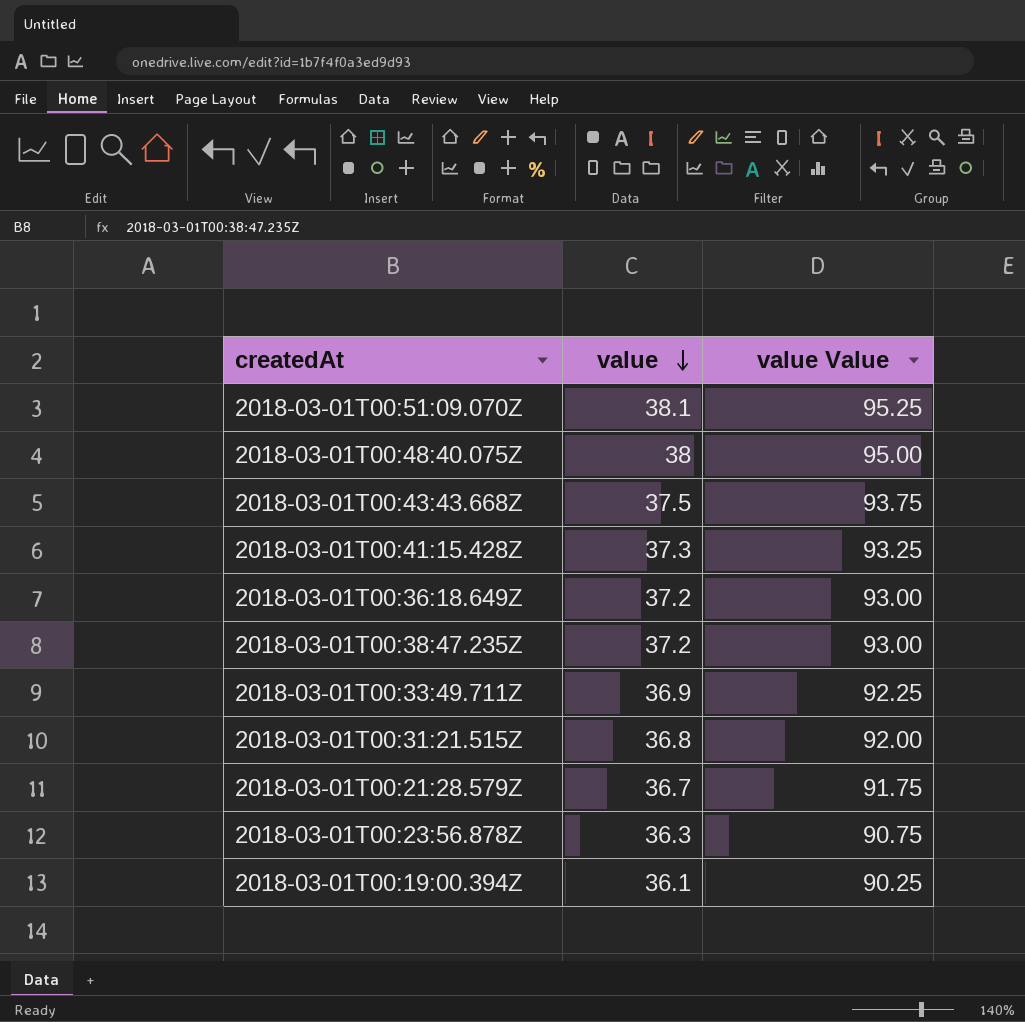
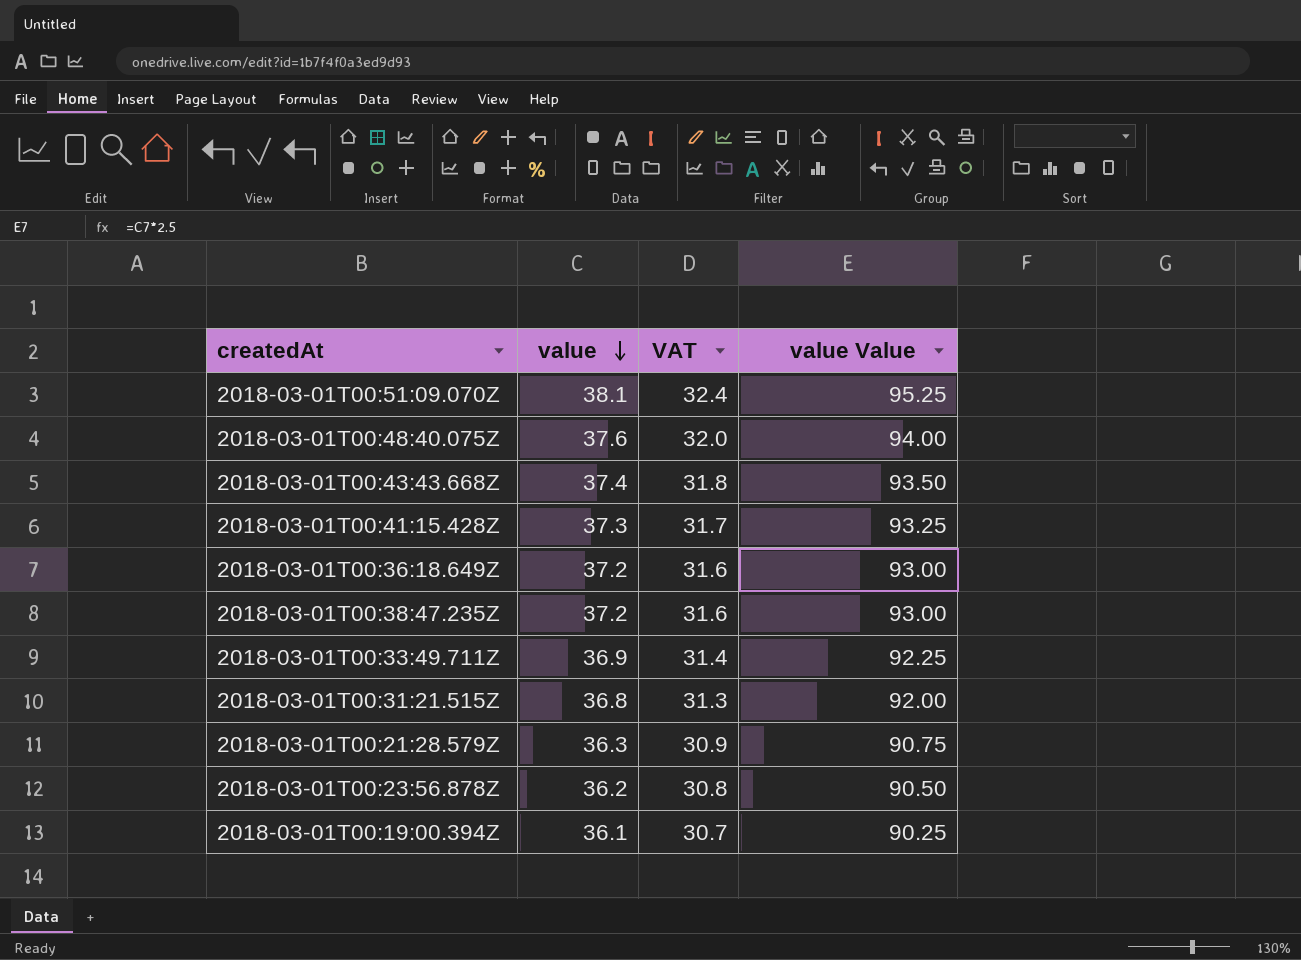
column VAT | formula: none -> [value] * 0.85
2018-03-01T00:48:40.075Z | value: 38 -> 37.6
2018-03-01T00:48:40.075Z | value Value: 95.00 -> 94.00
2018-03-01T00:43:43.668Z | value: 37.5 -> 37.4
2018-03-01T00:43:43.668Z | value Value: 93.75 -> 93.50
2018-03-01T00:21:28.579Z | value: 36.7 -> 36.3
2018-03-01T00:21:28.579Z | value Value: 91.75 -> 90.75
2018-03-01T00:23:56.878Z | value: 36.3 -> 36.2
2018-03-01T00:23:56.878Z | value Value: 90.75 -> 90.50

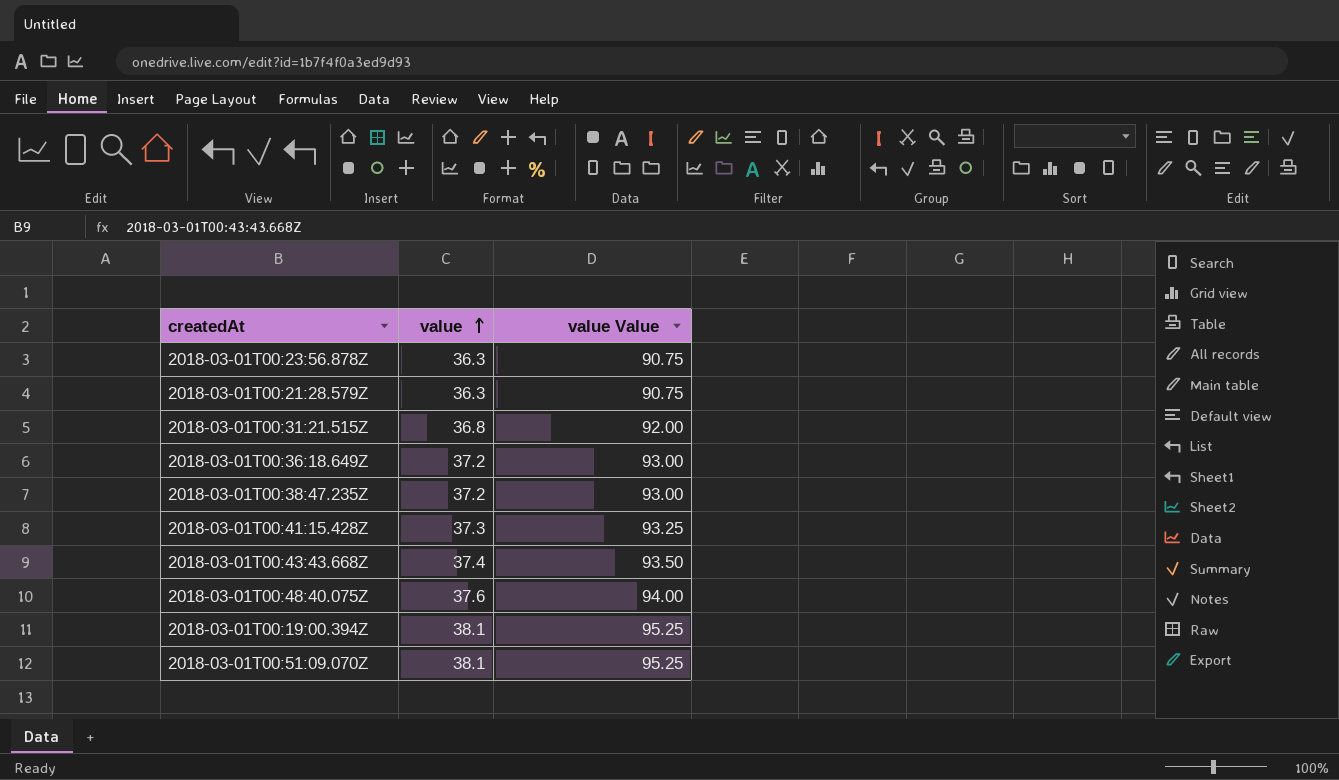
row order: value descending -> value ascending
column VAT | formula: [value] * 0.85 -> none
row 2018-03-01T00:33:49.711Z: 36.9 | 31.4 | 92.25 -> none
2018-03-01T00:23:56.878Z | value: 36.2 -> 36.3
2018-03-01T00:23:56.878Z | value Value: 90.50 -> 90.75
2018-03-01T00:19:00.394Z | value: 36.1 -> 38.1
2018-03-01T00:19:00.394Z | value Value: 90.25 -> 95.25

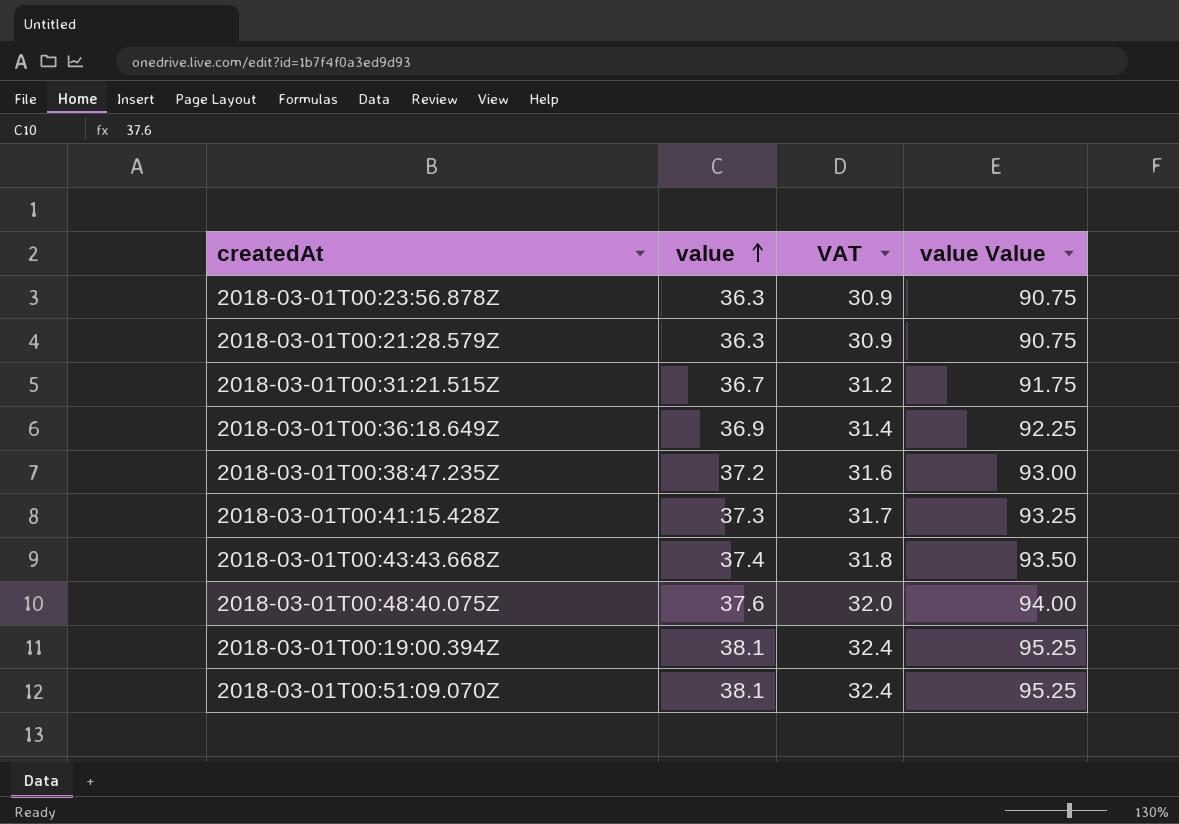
column VAT | formula: none -> [value] * 0.85
2018-03-01T00:31:21.515Z | value: 36.8 -> 36.7
2018-03-01T00:31:21.515Z | value Value: 92.00 -> 91.75
2018-03-01T00:36:18.649Z | value: 37.2 -> 36.9
2018-03-01T00:36:18.649Z | value Value: 93.00 -> 92.25

